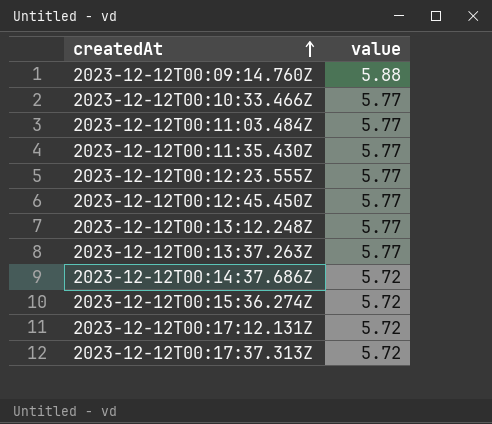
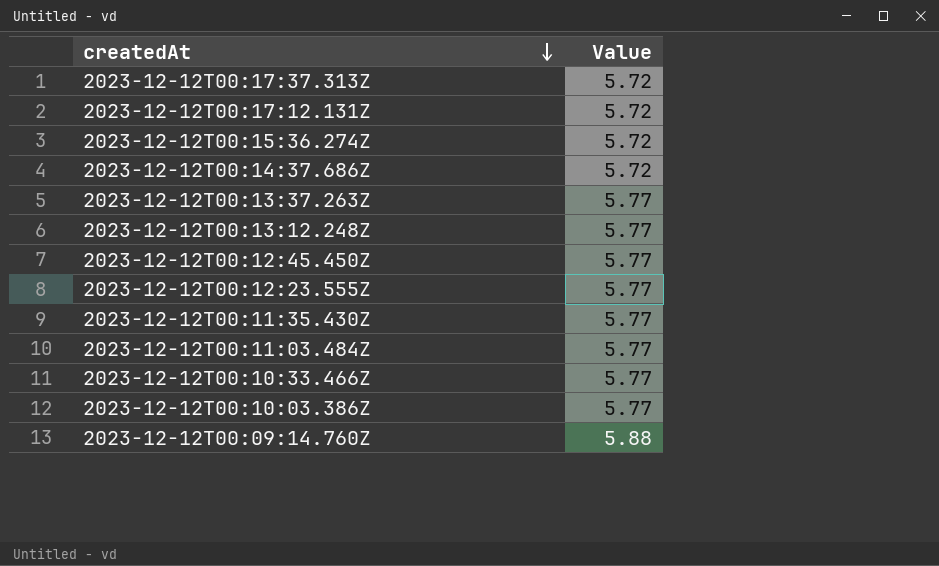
row order: createdAt ascending -> createdAt descending
column name: value -> Value
row 2023-12-12T00:10:03.386Z: none -> 5.77

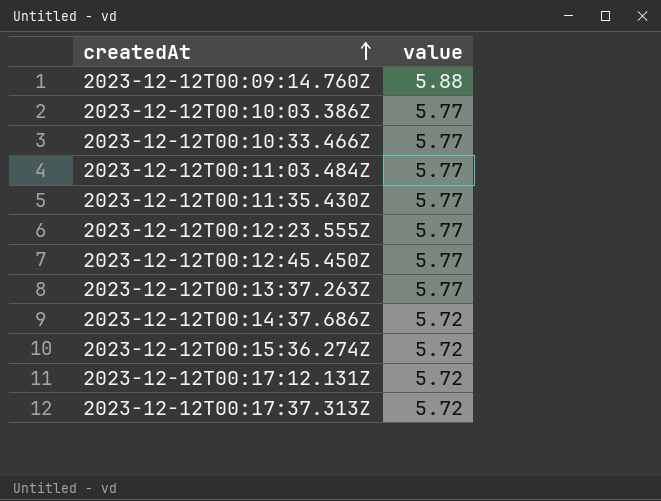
row order: createdAt descending -> createdAt ascending
column name: Value -> value
row 2023-12-12T00:13:12.248Z: 5.77 -> none

